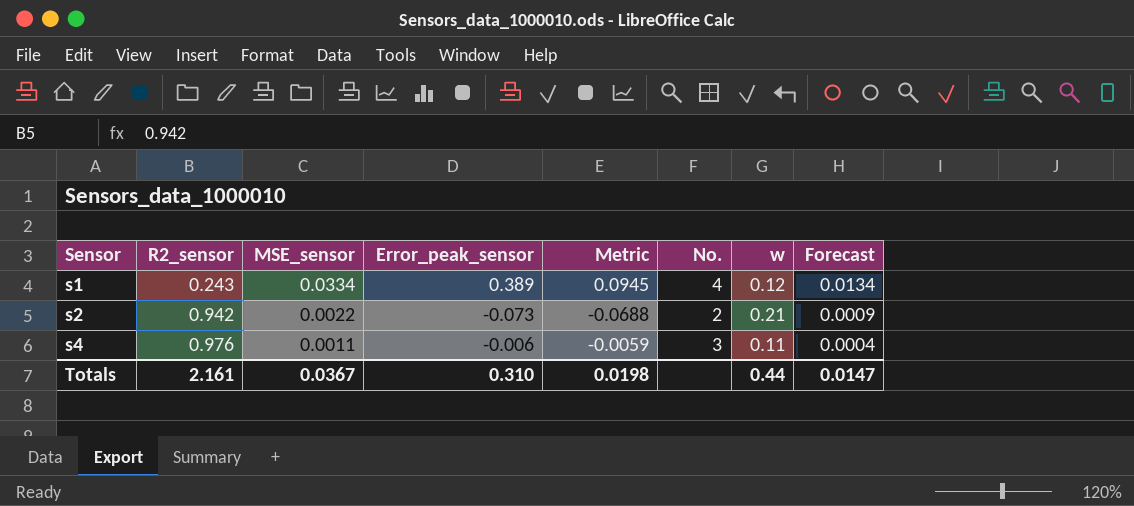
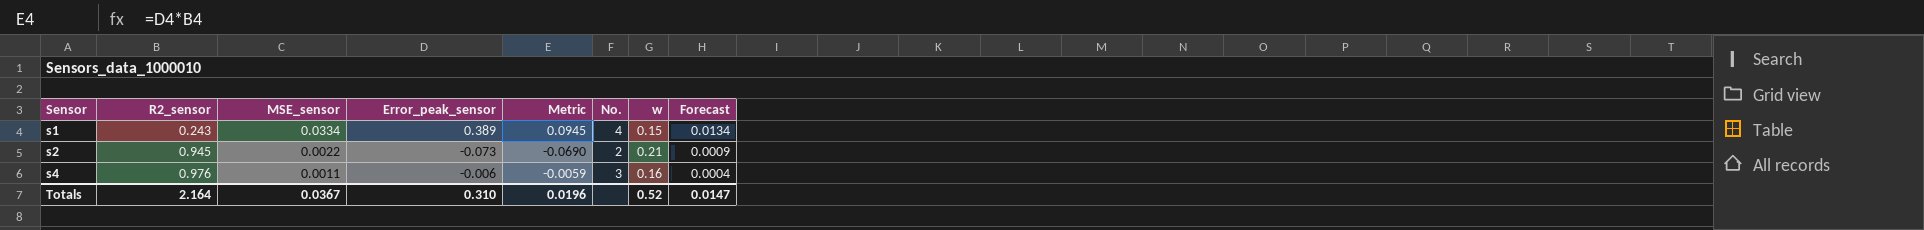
s1 | w: 0.12 -> 0.15
s2 | R2_sensor: 0.942 -> 0.945
s2 | Metric: -0.0688 -> -0.0690
s4 | w: 0.11 -> 0.16
Totals | R2_sensor: 2.161 -> 2.164
Totals | Metric: 0.0198 -> 0.0196
Totals | w: 0.44 -> 0.52

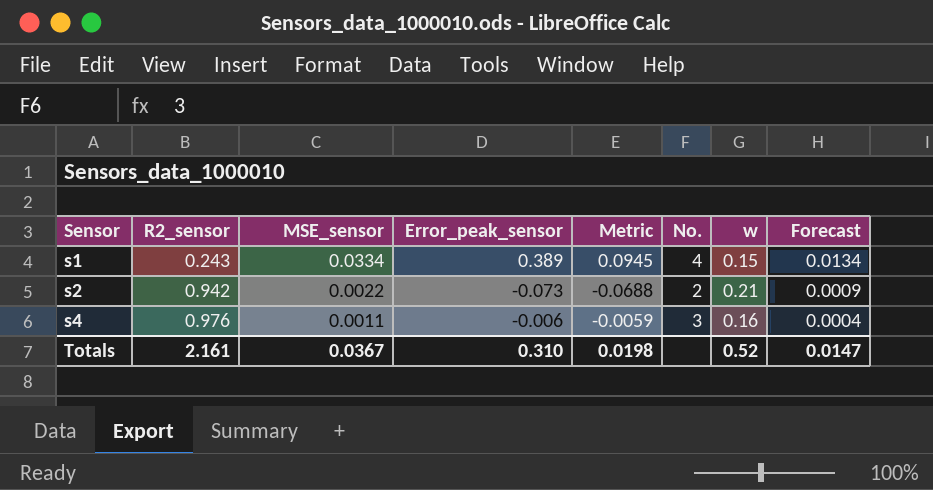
s2 | R2_sensor: 0.945 -> 0.942
s2 | Metric: -0.0690 -> -0.0688
Totals | R2_sensor: 2.164 -> 2.161
Totals | Metric: 0.0196 -> 0.0198

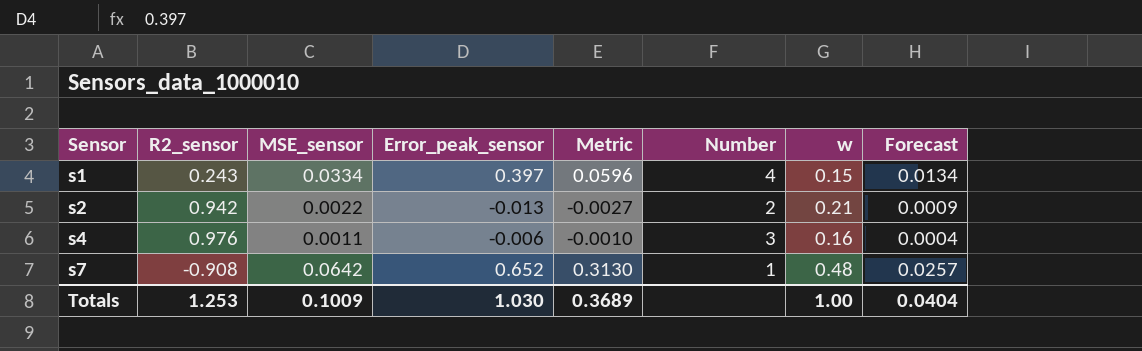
column Metric | formula: [R2_sensor] * [Error_peak_sensor] -> [Error_peak_sensor] * [w]
column name: No. -> Number
s1 | Error_peak_sensor: 0.389 -> 0.397
s2 | Error_peak_sensor: -0.073 -> -0.013
row s7: none -> -0.908 | 0.0642 | 0.652 | 0.3130 | 1 | 0.48 | 0.0257
Totals | R2_sensor: 2.161 -> 1.253
Totals | MSE_sensor: 0.0367 -> 0.1009
Totals | Error_peak_sensor: 0.310 -> 1.030
Totals | Metric: 0.0198 -> 0.3689
Totals | w: 0.52 -> 1.00
Totals | Forecast: 0.0147 -> 0.0404

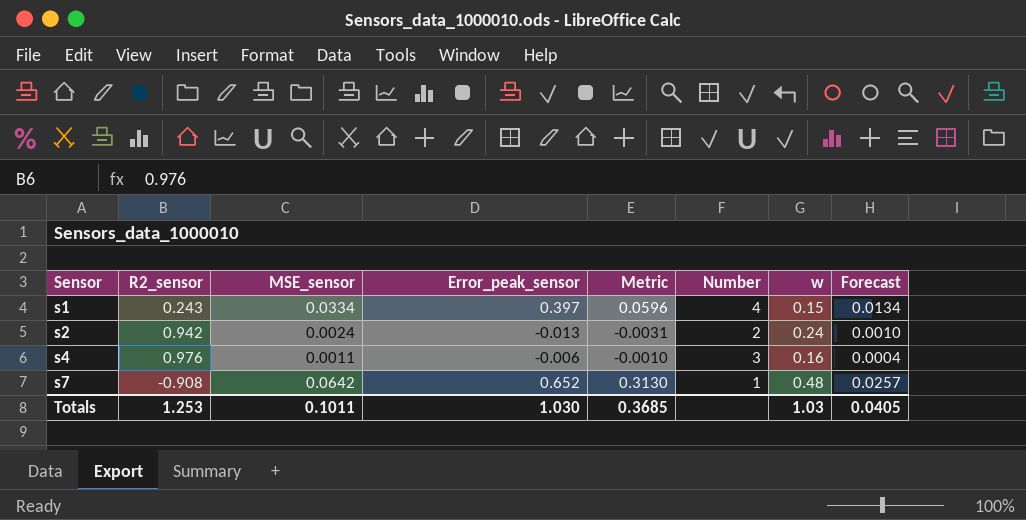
s2 | MSE_sensor: 0.0022 -> 0.0024
s2 | Metric: -0.0027 -> -0.0031
s2 | w: 0.21 -> 0.24
s2 | Forecast: 0.0009 -> 0.0010
Totals | MSE_sensor: 0.1009 -> 0.1011
Totals | Metric: 0.3689 -> 0.3685
Totals | w: 1.00 -> 1.03
Totals | Forecast: 0.0404 -> 0.0405

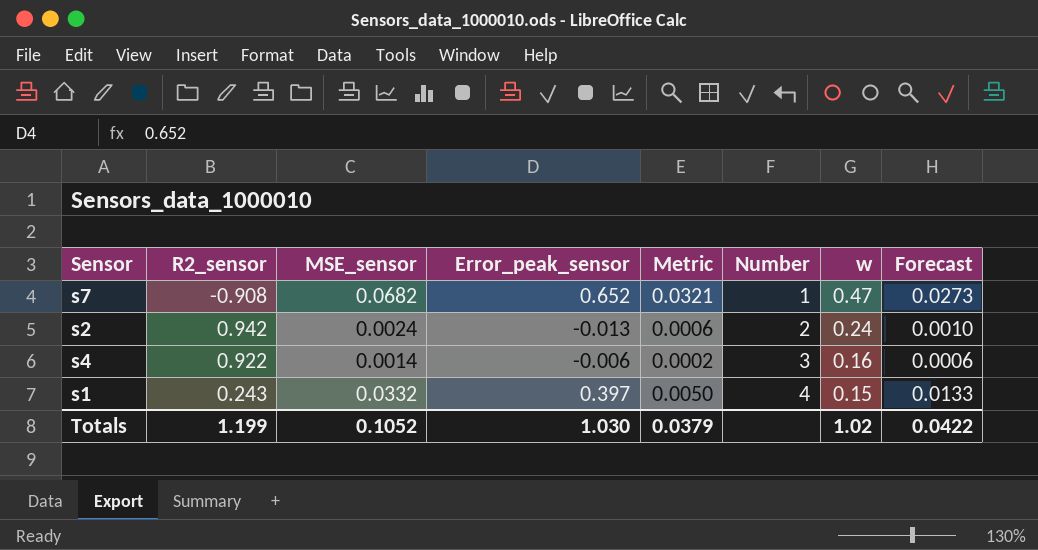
row order: Sensor ascending -> Number ascending
column Metric | formula: [Error_peak_sensor] * [w] -> [MSE_sensor] * [w]
s7 | MSE_sensor: 0.0642 -> 0.0682
s7 | w: 0.48 -> 0.47
s7 | Forecast: 0.0257 -> 0.0273
s4 | R2_sensor: 0.976 -> 0.922
s4 | MSE_sensor: 0.0011 -> 0.0014
s4 | Forecast: 0.0004 -> 0.0006
s1 | MSE_sensor: 0.0334 -> 0.0332
s1 | Forecast: 0.0134 -> 0.0133
Totals | R2_sensor: 1.253 -> 1.199
Totals | MSE_sensor: 0.1011 -> 0.1052
Totals | Metric: 0.3685 -> 0.0379
Totals | w: 1.03 -> 1.02
Totals | Forecast: 0.0405 -> 0.0422

